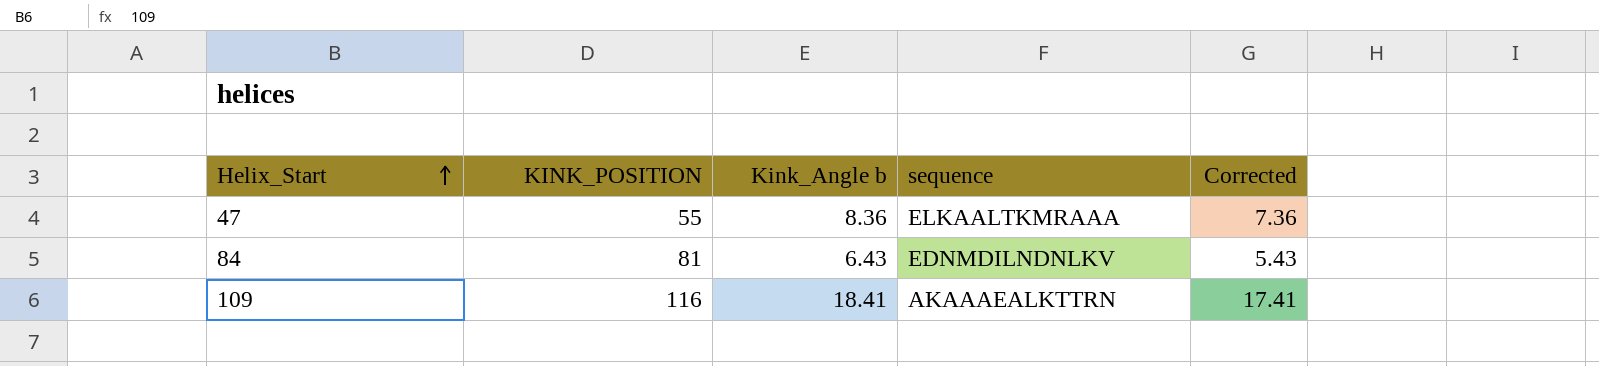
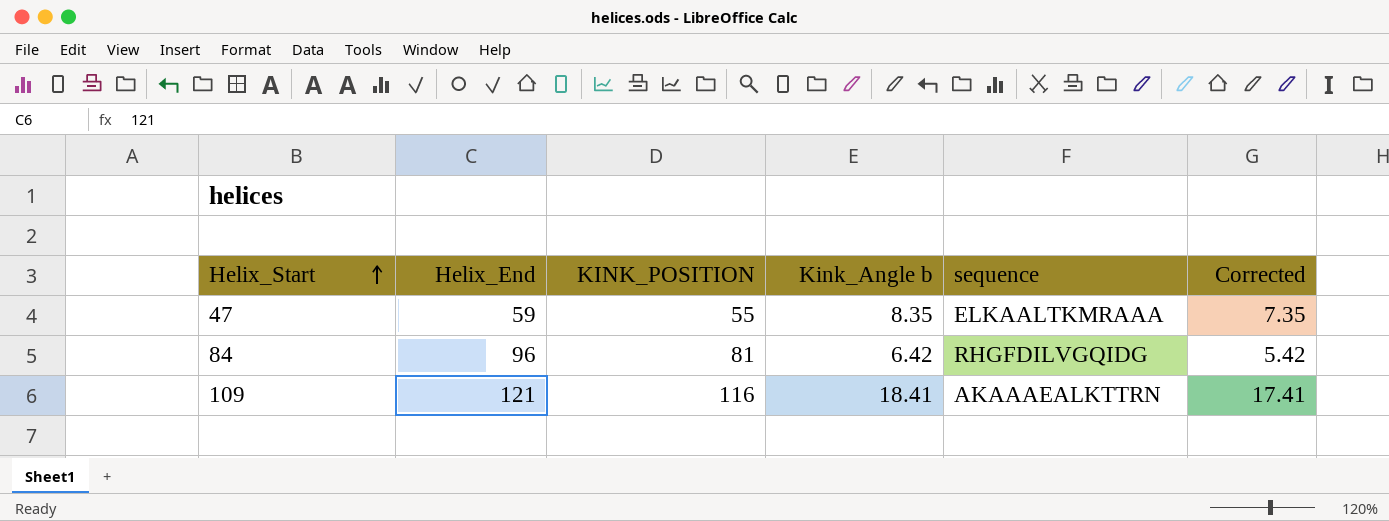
column Helix_End | position: none -> 2
47 | Kink_Angle b: 8.36 -> 8.35
47 | Corrected: 7.36 -> 7.35
84 | Kink_Angle b: 6.43 -> 6.42
84 | sequence: EDNMDILNDNLKV -> RHGFDILVGQIDG
84 | Corrected: 5.43 -> 5.42

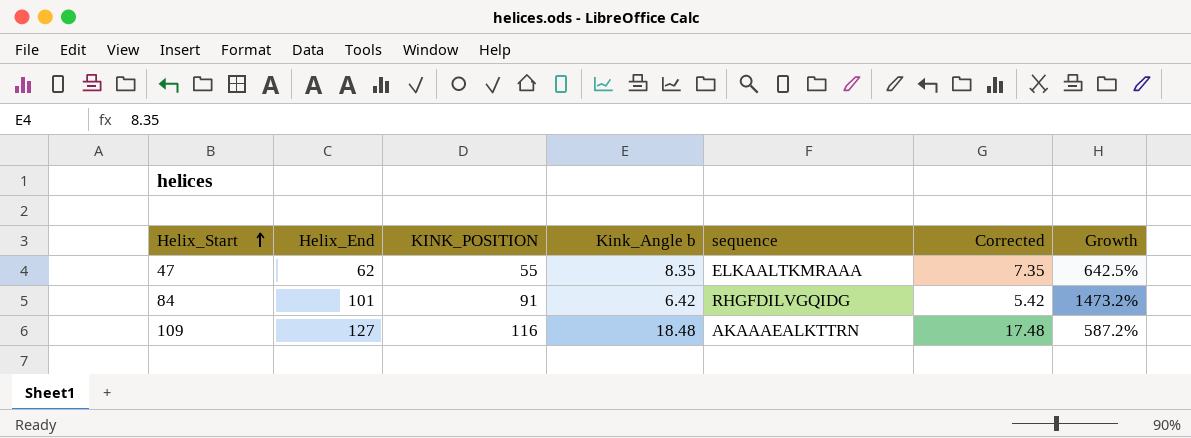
column Growth | formula: none -> ([Helix_End] - [Kink_Angle b]) / [Kink_Angle b]
47 | Helix_End: 59 -> 62
84 | Helix_End: 96 -> 101
84 | KINK_POSITION: 81 -> 91
109 | Helix_End: 121 -> 127
109 | Kink_Angle b: 18.41 -> 18.48
109 | Corrected: 17.41 -> 17.48

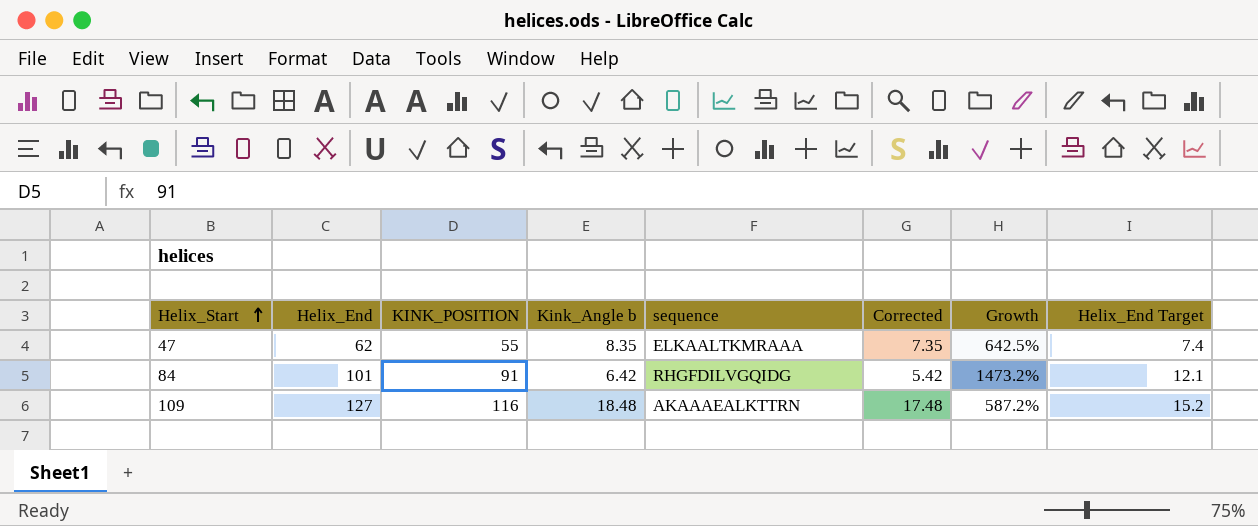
column Helix_End Target | formula: none -> [Helix_End] * 0.12

